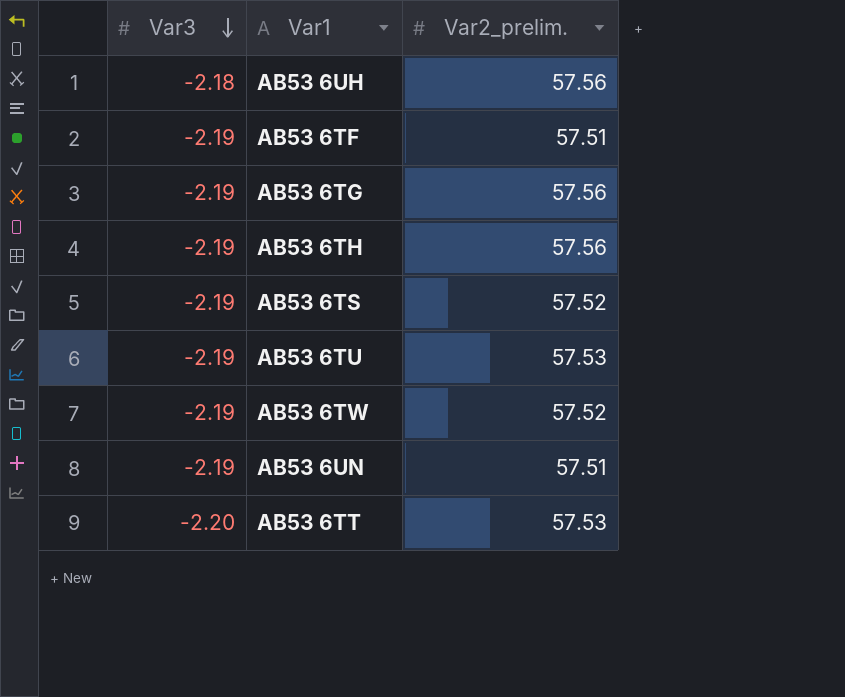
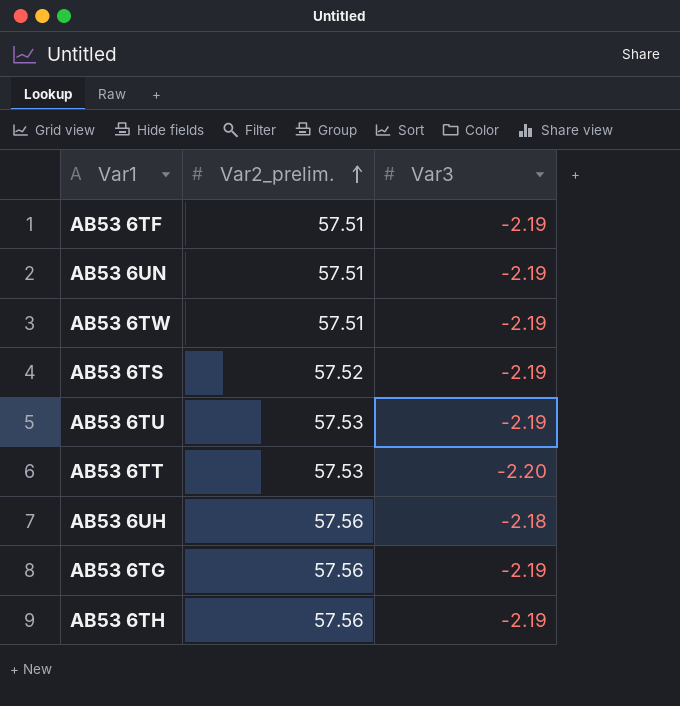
row order: Var3 descending -> Var2_prelim. ascending
column Var3 | position: 1 -> 3
AB53 6TW | Var2_prelim.: 57.52 -> 57.51

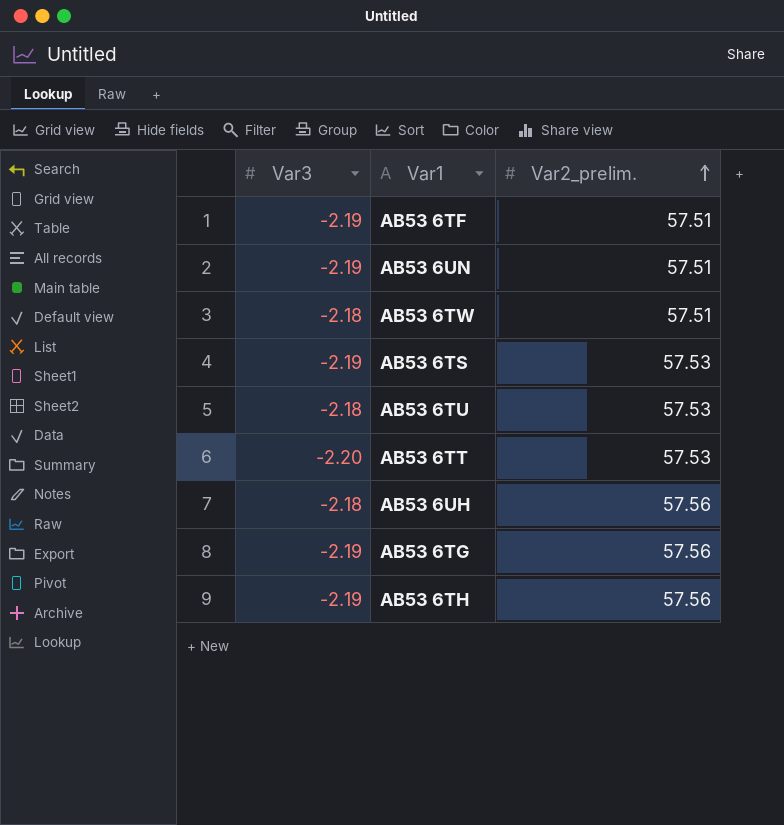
column Var3 | position: 3 -> 1
AB53 6TW | Var3: -2.19 -> -2.18
AB53 6TS | Var2_prelim.: 57.52 -> 57.53
AB53 6TU | Var3: -2.19 -> -2.18

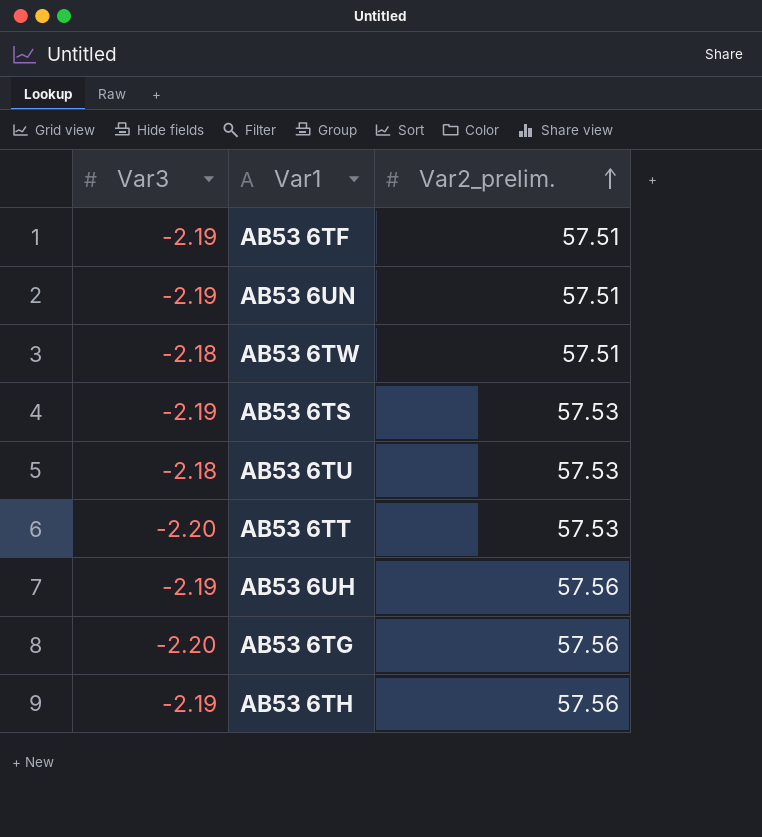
AB53 6UH | Var3: -2.18 -> -2.19
AB53 6TG | Var3: -2.19 -> -2.20

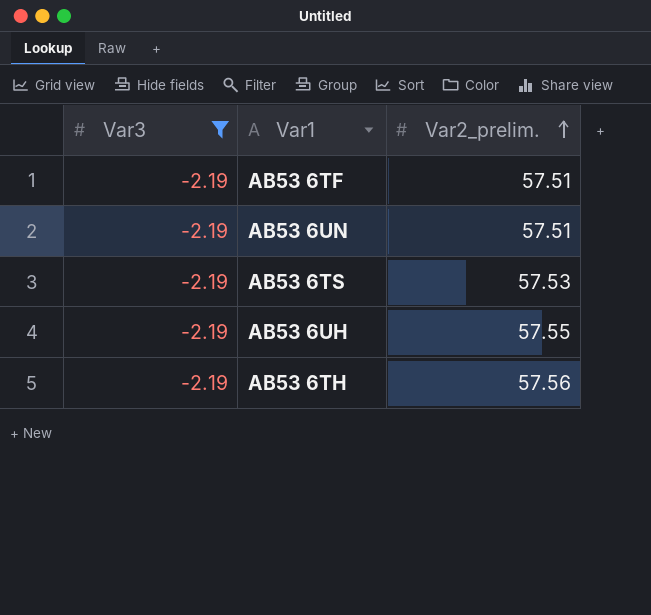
filter: none -> Var3 = -2.19
AB53 6UH | Var2_prelim.: 57.56 -> 57.55

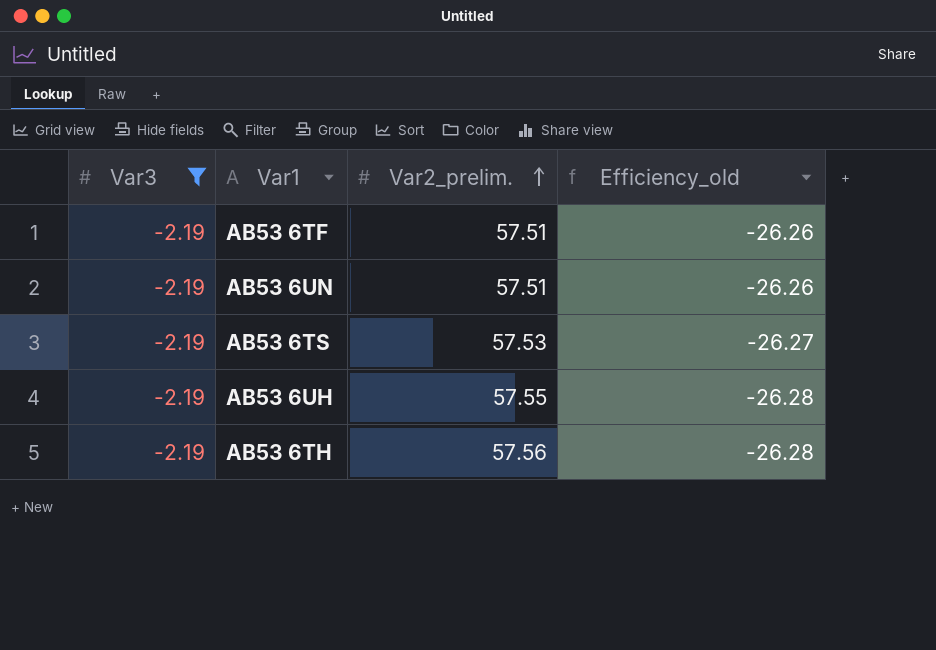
column Efficiency_old | formula: none -> [Var2_prelim.] / [Var3]

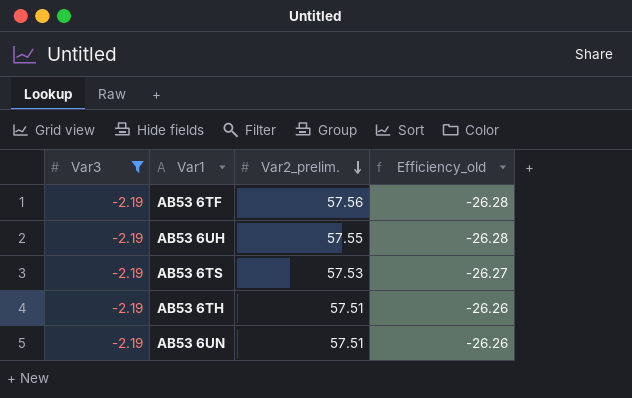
row order: Var2_prelim. ascending -> Var2_prelim. descending
AB53 6TF | Var2_prelim.: 57.51 -> 57.56
AB53 6TF | Efficiency_old: -26.26 -> -26.28
AB53 6TH | Var2_prelim.: 57.56 -> 57.51
AB53 6TH | Efficiency_old: -26.28 -> -26.26

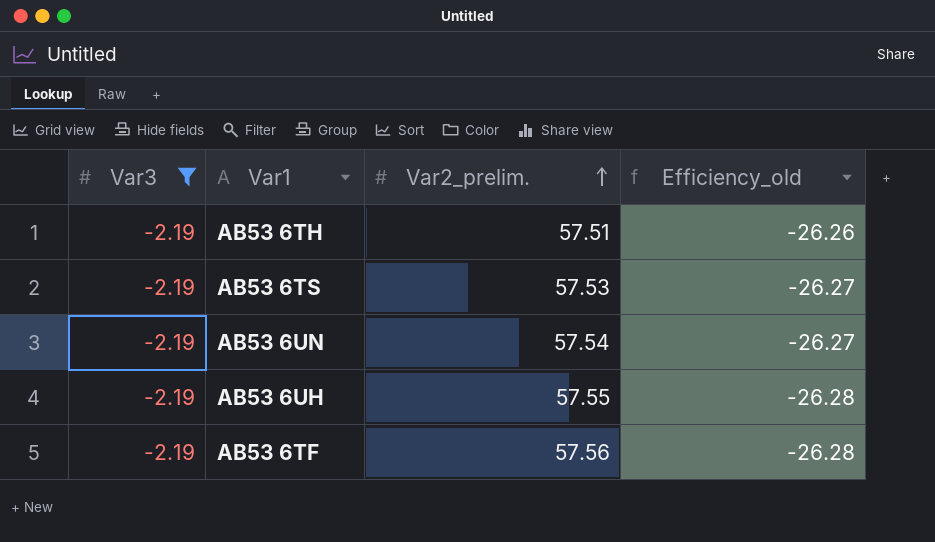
row order: Var2_prelim. descending -> Var2_prelim. ascending
AB53 6UN | Var2_prelim.: 57.51 -> 57.54
AB53 6UN | Efficiency_old: -26.26 -> -26.27

